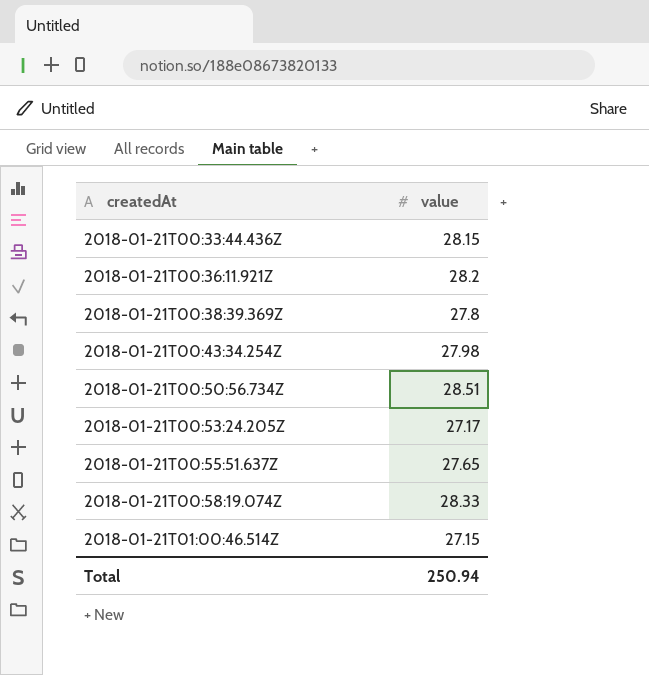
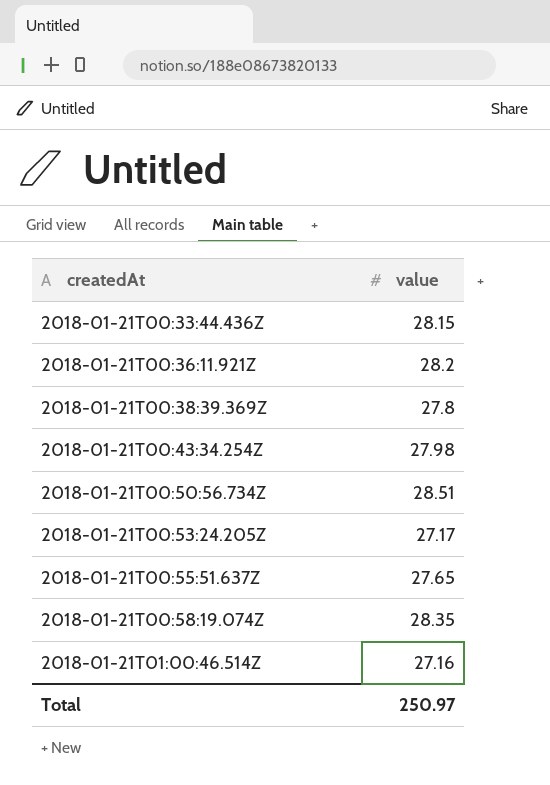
2018-01-21T00:58:19.074Z | value: 28.33 -> 28.35
2018-01-21T01:00:46.514Z | value: 27.15 -> 27.16
Total | value: 250.94 -> 250.97

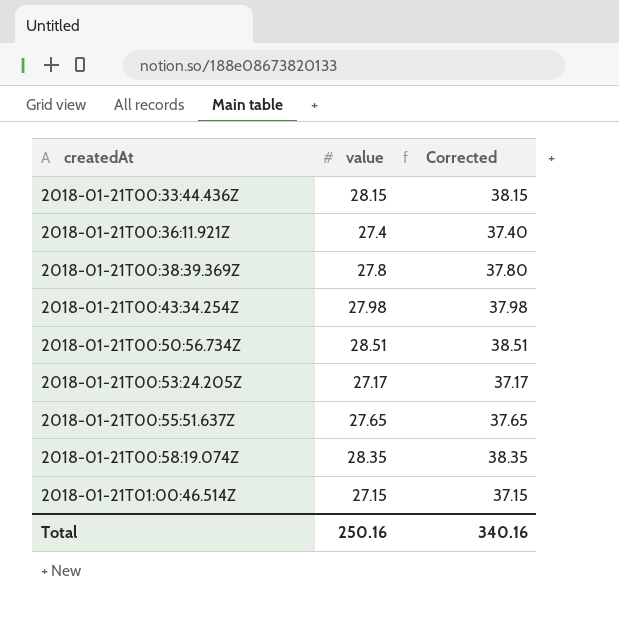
column Corrected | formula: none -> [value] + 10
2018-01-21T00:36:11.921Z | value: 28.2 -> 27.4
2018-01-21T01:00:46.514Z | value: 27.16 -> 27.15
Total | value: 250.97 -> 250.16

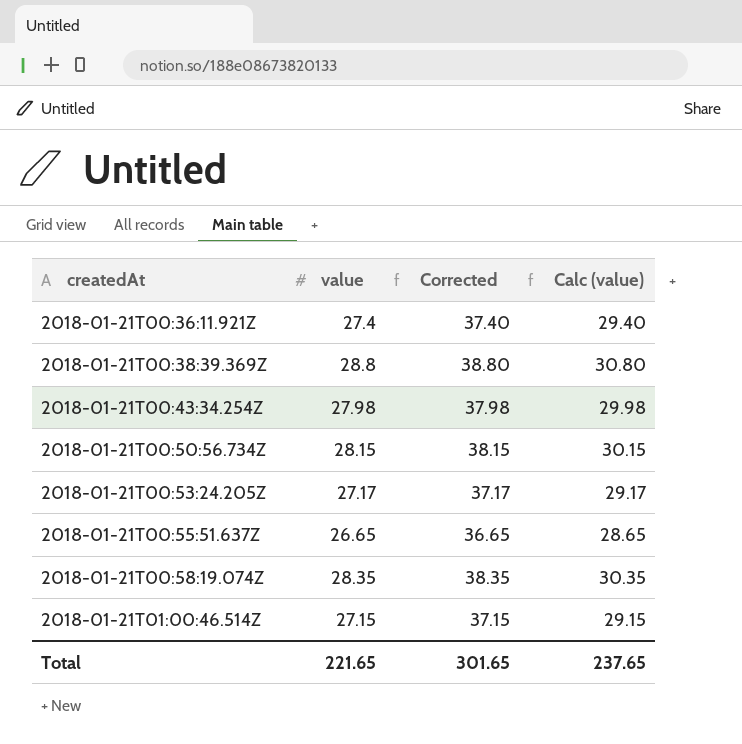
column Calc (value) | formula: none -> [value] + 2
row 2018-01-21T00:33:44.436Z: 28.15 | 38.15 -> none
2018-01-21T00:38:39.369Z | value: 27.8 -> 28.8
2018-01-21T00:38:39.369Z | Corrected: 37.80 -> 38.80
2018-01-21T00:50:56.734Z | value: 28.51 -> 28.15
2018-01-21T00:50:56.734Z | Corrected: 38.51 -> 38.15
2018-01-21T00:55:51.637Z | value: 27.65 -> 26.65
2018-01-21T00:55:51.637Z | Corrected: 37.65 -> 36.65
Total | value: 250.16 -> 221.65
Total | Corrected: 340.16 -> 301.65

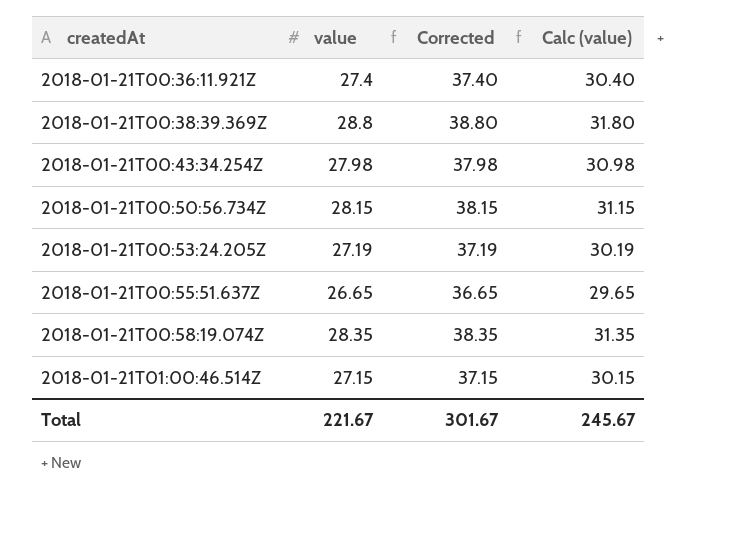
column Calc (value) | formula: [value] + 2 -> [value] + 3
2018-01-21T00:53:24.205Z | value: 27.17 -> 27.19
2018-01-21T00:53:24.205Z | Corrected: 37.17 -> 37.19
Total | value: 221.65 -> 221.67
Total | Corrected: 301.65 -> 301.67
Total | Calc (value): 237.65 -> 245.67

